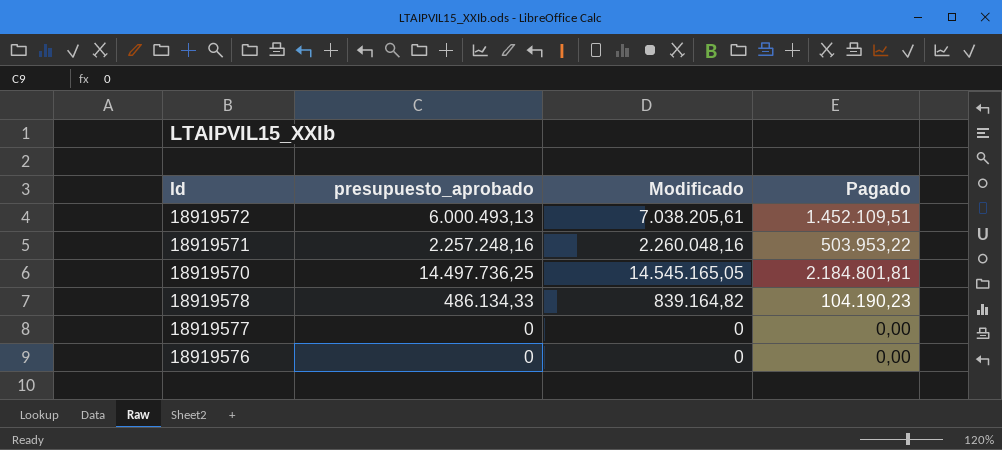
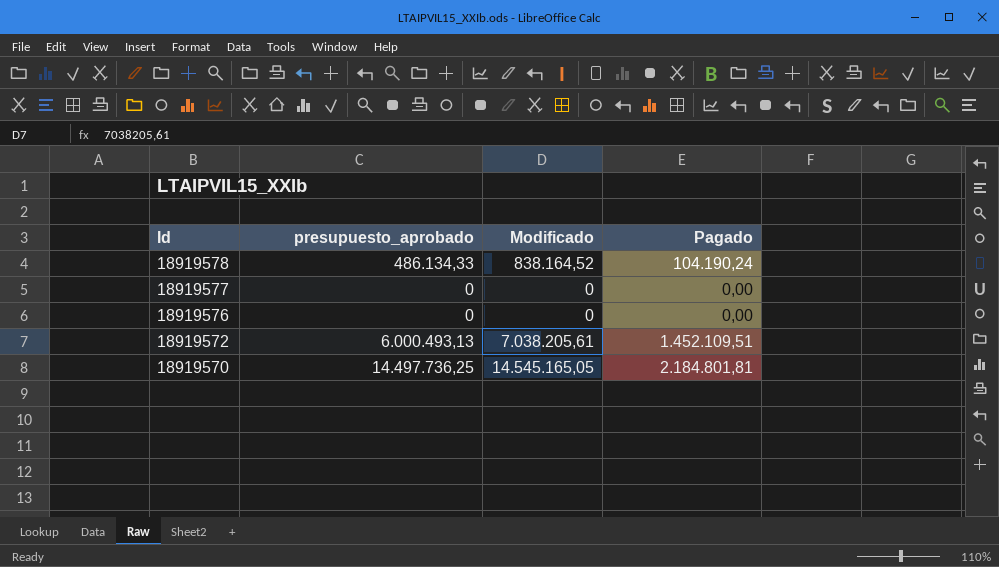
row order: none -> Id descending
row 18919571: 2.257.248,16 | 2.260.048,16 | 503.953,22 -> none
18919578 | Modificado: 839.164,82 -> 838.164,52
18919578 | Pagado: 104.190,23 -> 104.190,24

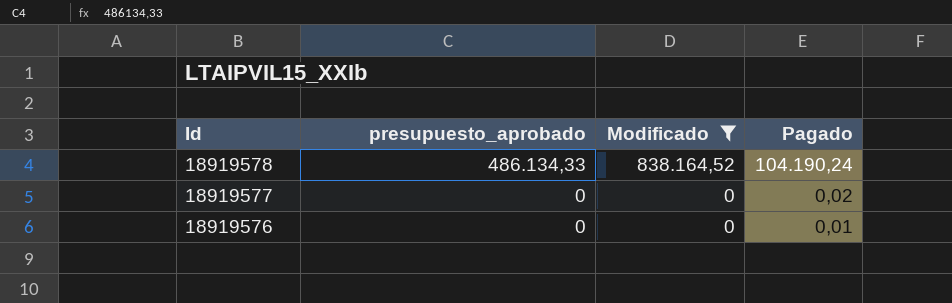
filter: none -> Modificado <= 838.164,52
18919577 | Pagado: 0,00 -> 0,02
18919576 | Pagado: 0,00 -> 0,01

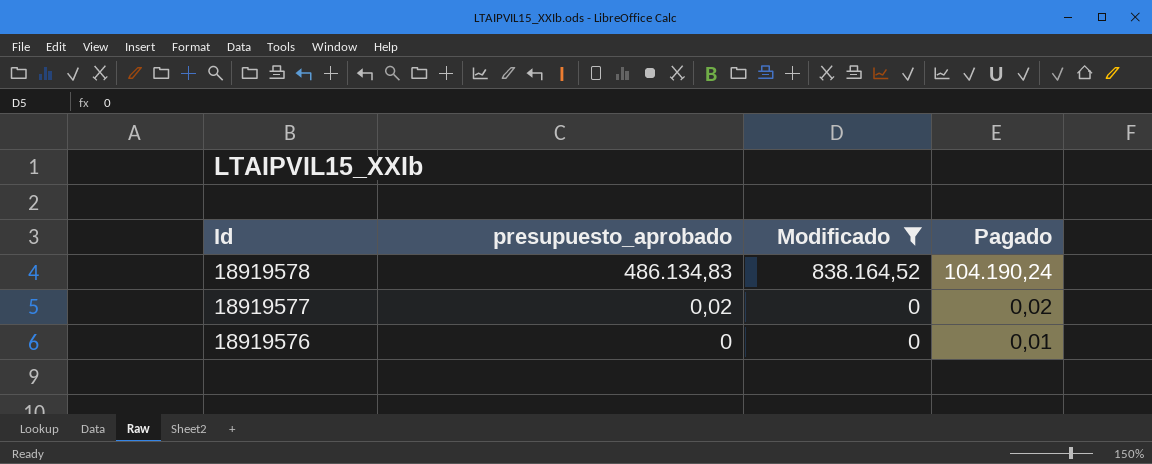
18919578 | presupuesto_aprobado: 486.134,33 -> 486.134,83
18919577 | presupuesto_aprobado: 0 -> 0,02

